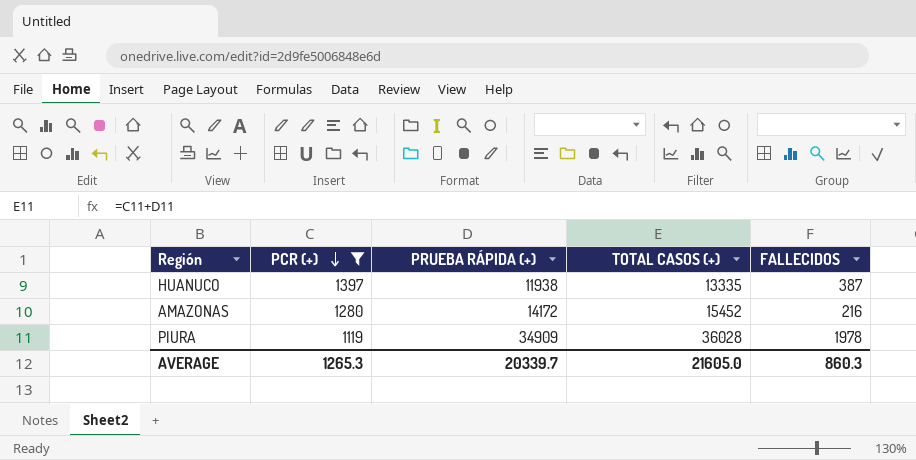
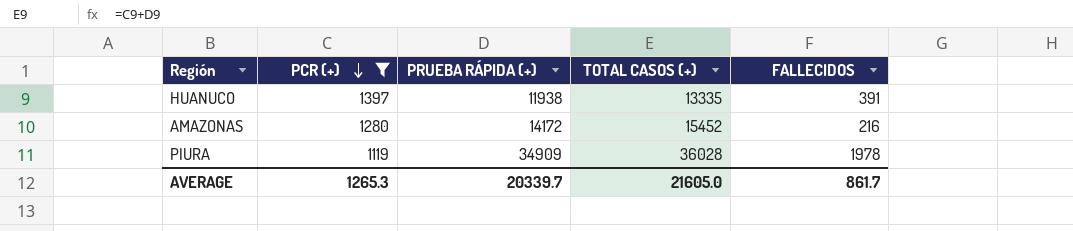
HUANUCO | FALLECIDOS: 387 -> 391
AVERAGE | FALLECIDOS: 860.3 -> 861.7

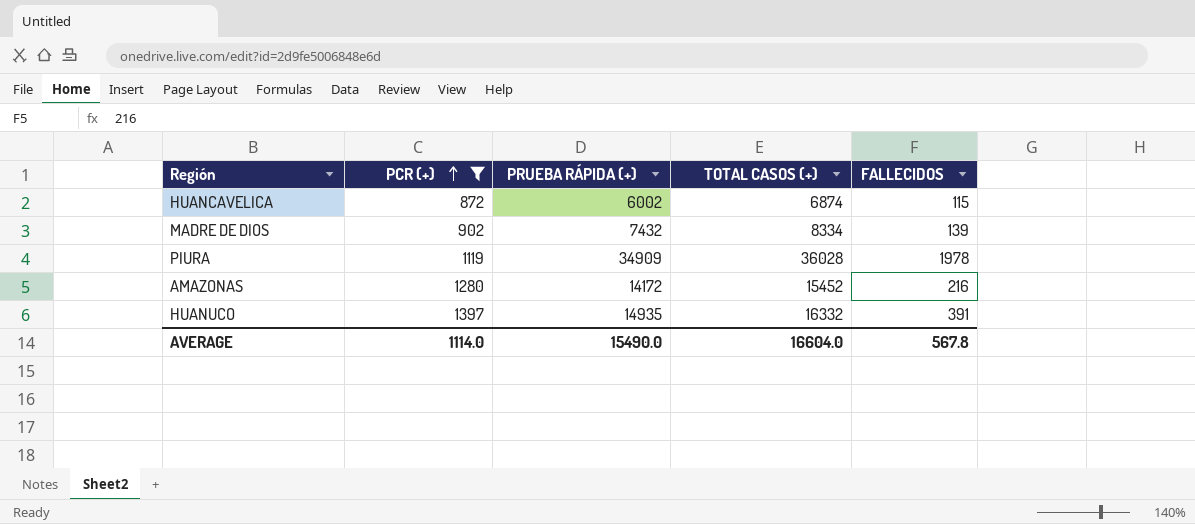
row order: PCR (+) descending -> PCR (+) ascending
row HUANCAVELICA: none -> 872 | 6002 | 6874 | 115
row MADRE DE DIOS: none -> 902 | 7432 | 8334 | 139
HUANUCO | PRUEBA RÁPIDA (+): 11938 -> 14935
HUANUCO | TOTAL CASOS (+): 13335 -> 16332
AVERAGE | PCR (+): 1265.3 -> 1114.0
AVERAGE | PRUEBA RÁPIDA (+): 20339.7 -> 15490.0
AVERAGE | TOTAL CASOS (+): 21605.0 -> 16604.0
AVERAGE | FALLECIDOS: 861.7 -> 567.8

